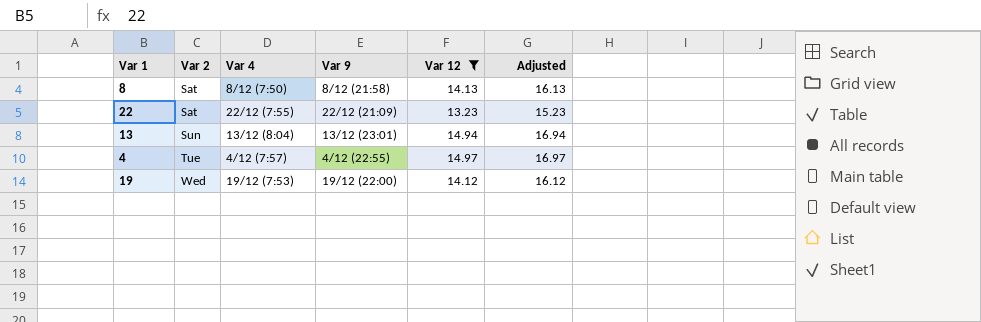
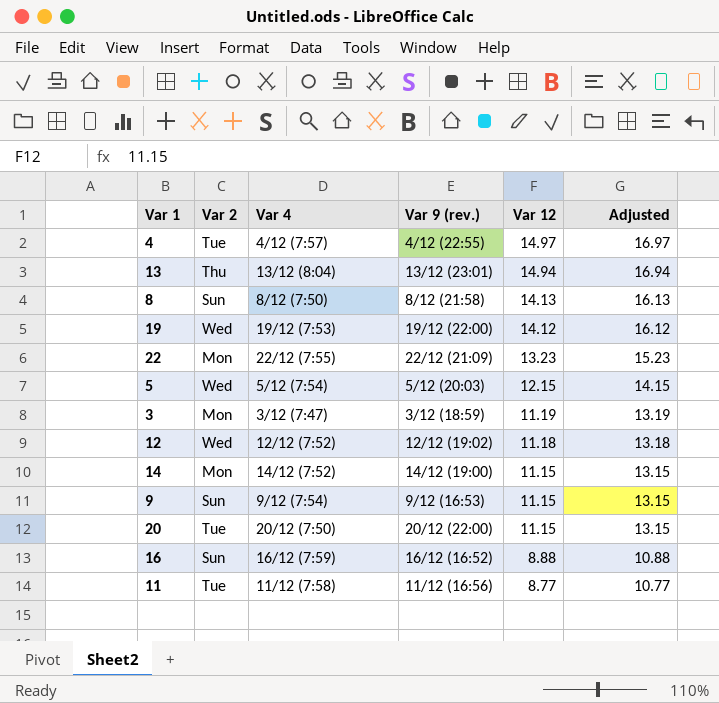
filter: Var 12 >= 13.23 -> none
row order: Var 2 ascending -> Var 12 descending
column name: Var 9 -> Var 9 (rev.)
13 | Var 2: Sun -> Thu
8 | Var 2: Sat -> Sun
22 | Var 2: Sat -> Mon

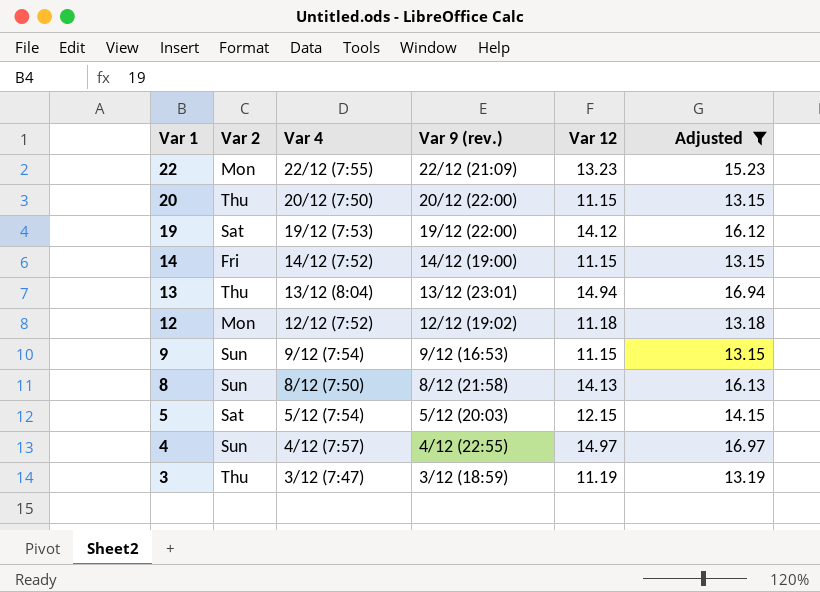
filter: none -> Adjusted >= 13.15
row order: Var 12 descending -> Var 1 descending
20 | Var 2: Tue -> Thu
19 | Var 2: Wed -> Sat
14 | Var 2: Mon -> Fri
12 | Var 2: Wed -> Mon
5 | Var 2: Wed -> Sat
4 | Var 2: Tue -> Sun
3 | Var 2: Mon -> Thu

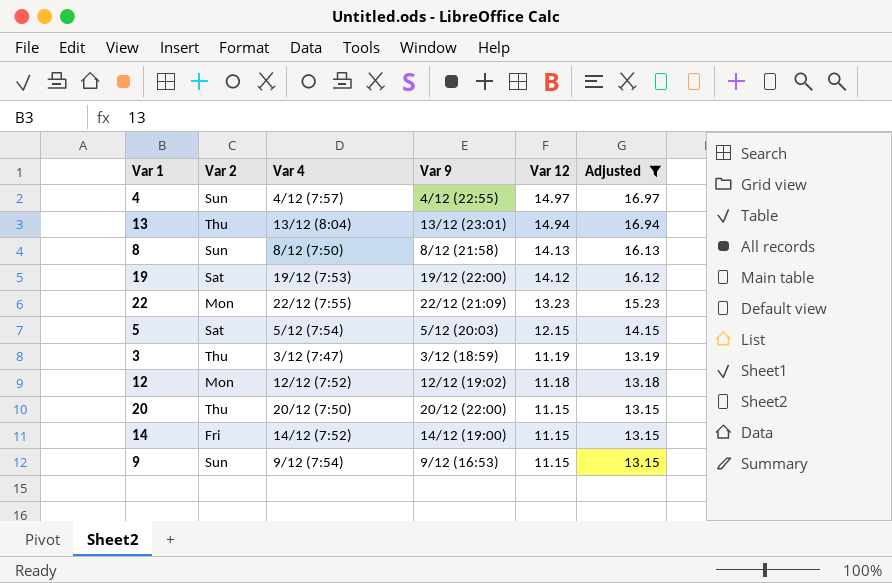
row order: Var 1 descending -> Var 12 descending
column name: Var 9 (rev.) -> Var 9

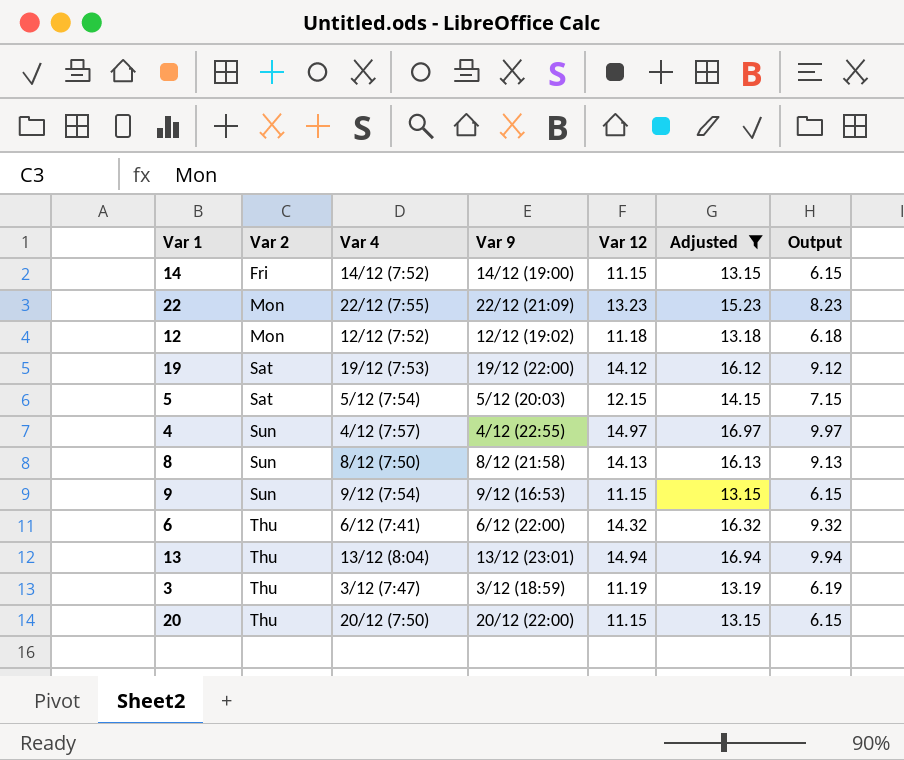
row order: Var 12 descending -> Var 2 ascending
column Output | formula: none -> [Var 12] - 5
row 6: none -> Thu | 6/12 (7:41) | 6/12 (22:00) | 14.32 | 16.32 | 9.32

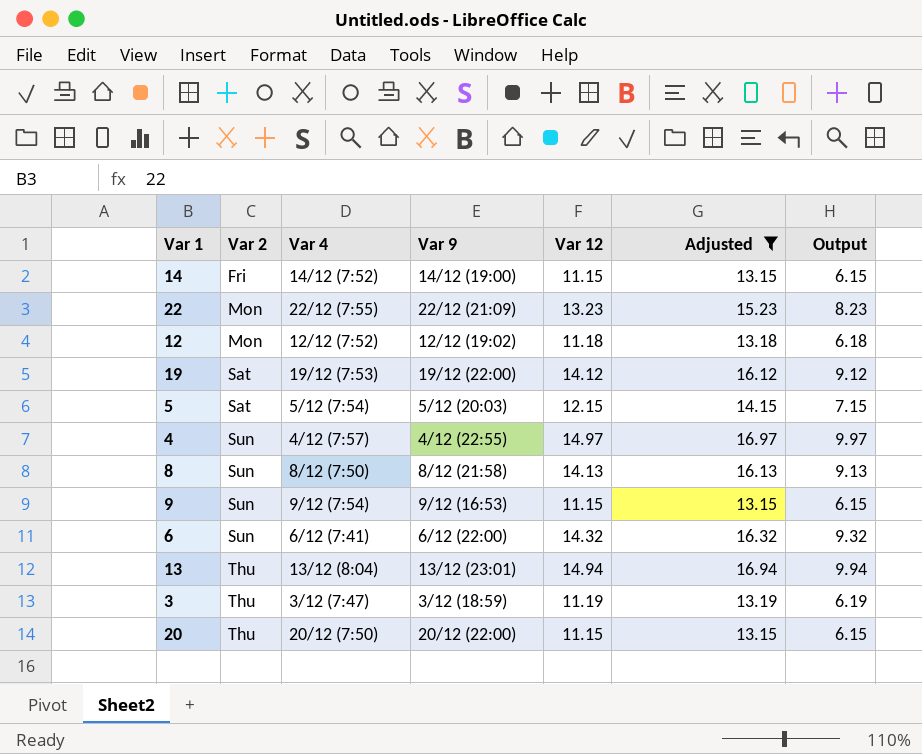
6 | Var 2: Thu -> Sun

